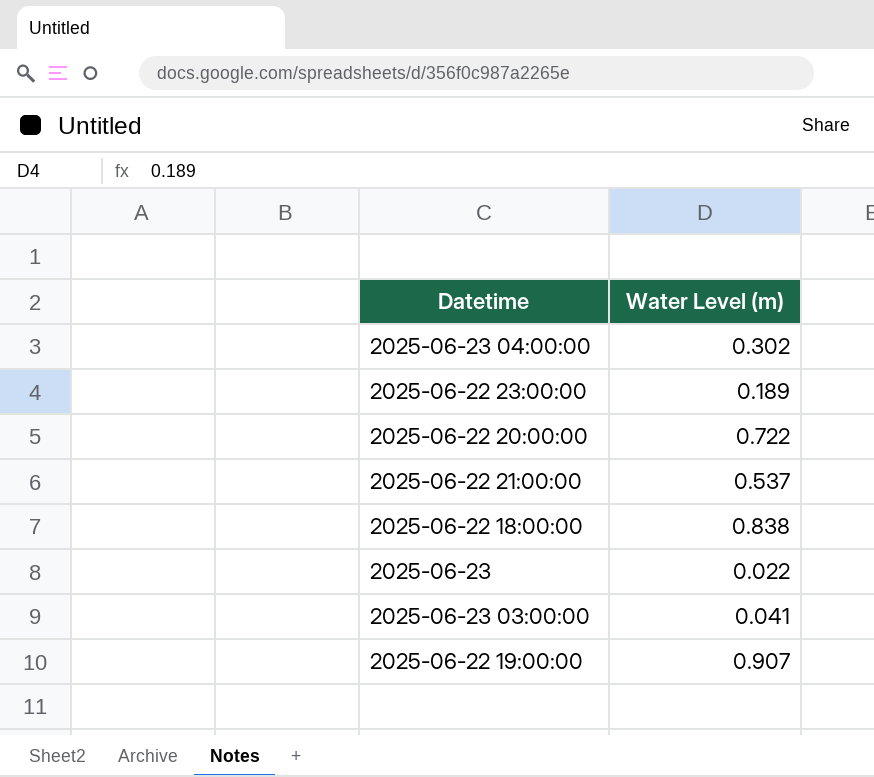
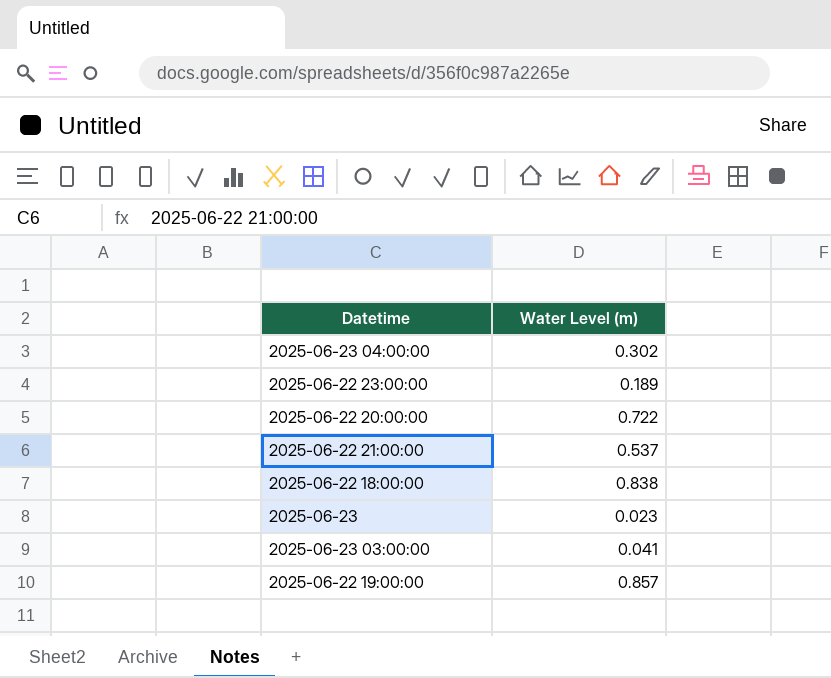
2025-06-23 | Water Level (m): 0.022 -> 0.023
2025-06-22 19:00:00 | Water Level (m): 0.907 -> 0.857

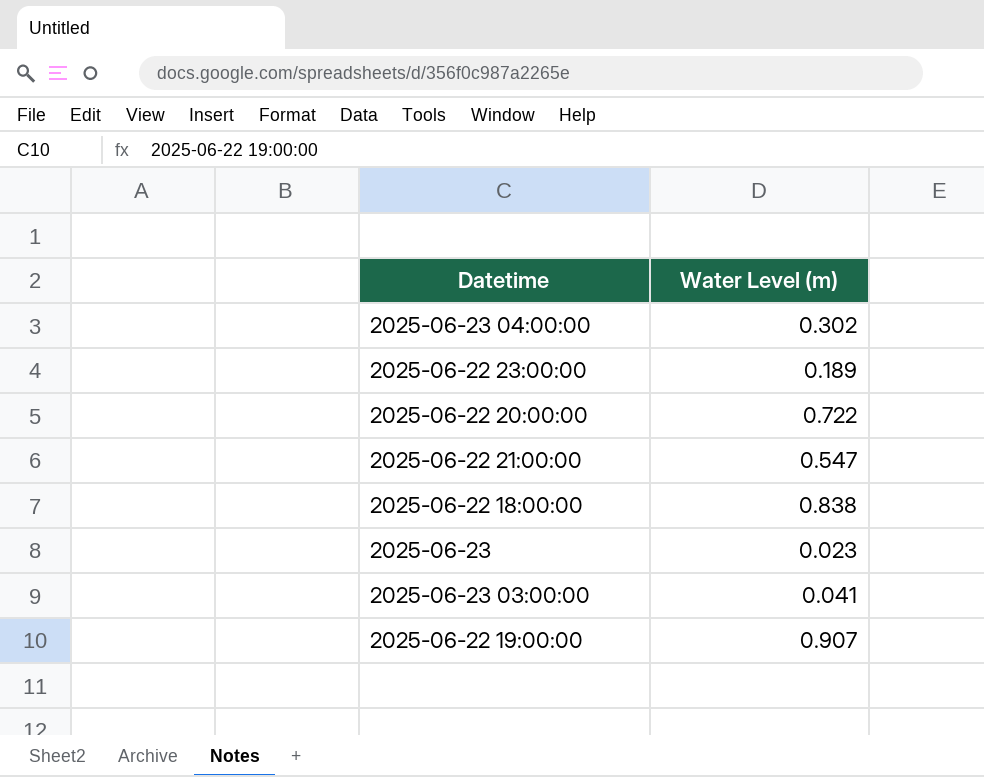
2025-06-22 21:00:00 | Water Level (m): 0.537 -> 0.547
2025-06-22 19:00:00 | Water Level (m): 0.857 -> 0.907

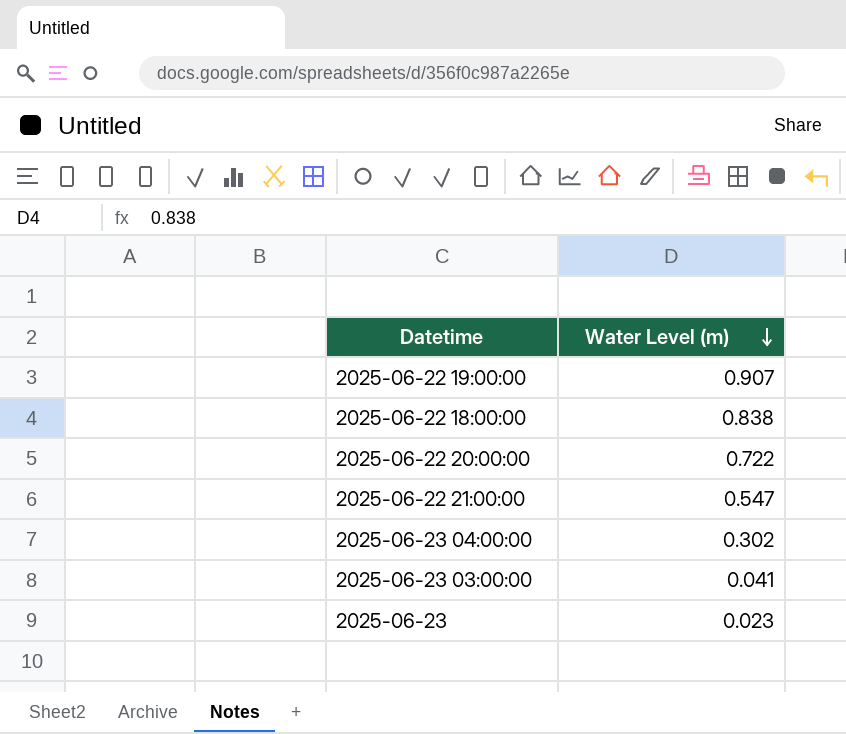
row order: none -> Water Level (m) descending
row 2025-06-22 23:00:00: 0.189 -> none

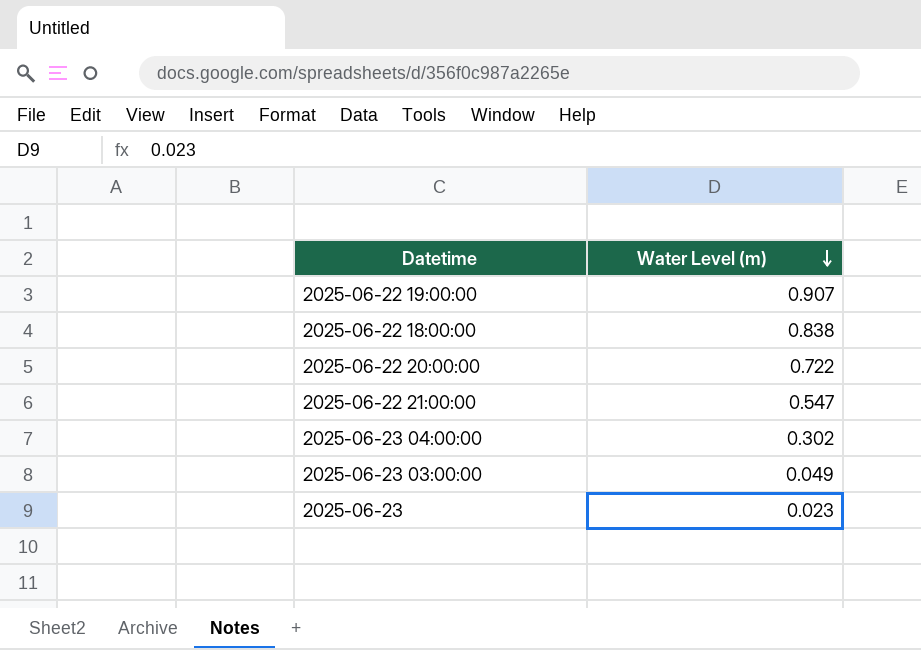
2025-06-23 03:00:00 | Water Level (m): 0.041 -> 0.049

